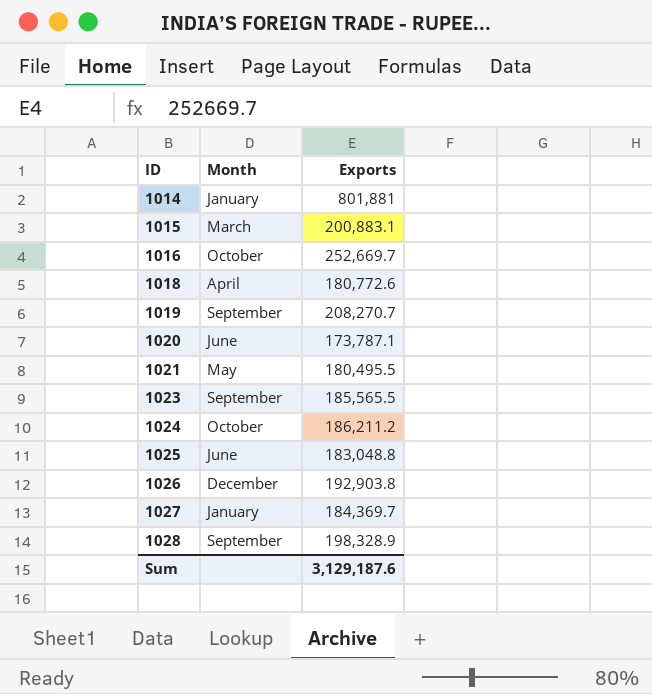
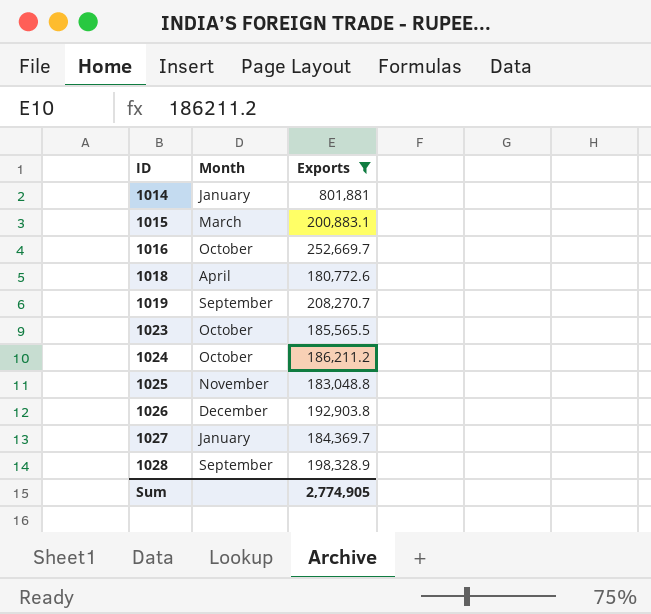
filter: none -> Exports >= 180,772.6
1023 | Month: September -> October
1025 | Month: June -> November
Sum | Exports: 3,129,187.6 -> 2,774,905

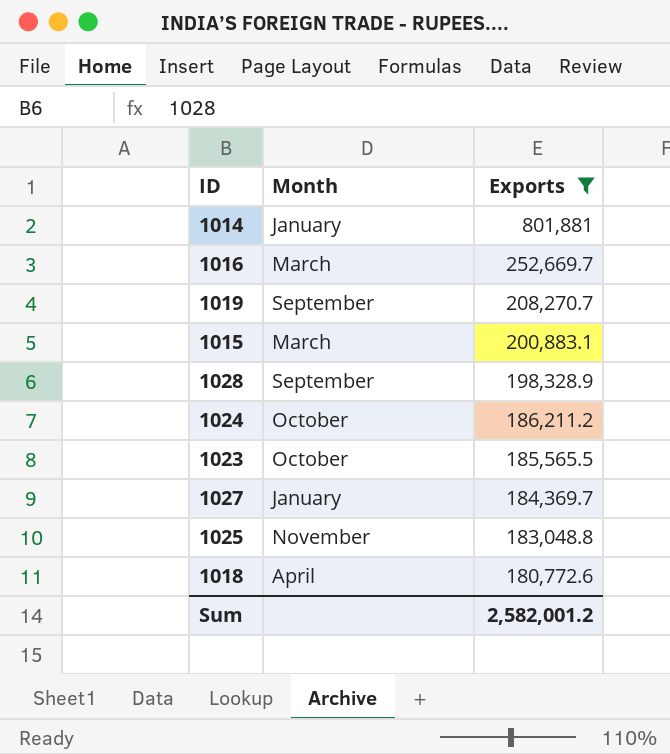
row order: ID ascending -> Exports descending
row 1026: December | 192,903.8 -> none
1016 | Month: October -> March
Sum | Exports: 2,774,905 -> 2,582,001.2

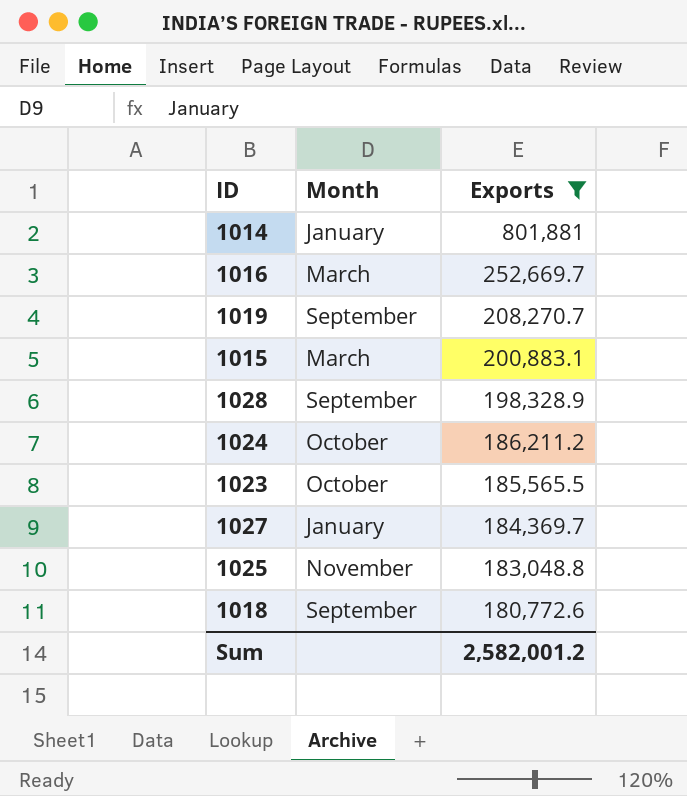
1018 | Month: April -> September

